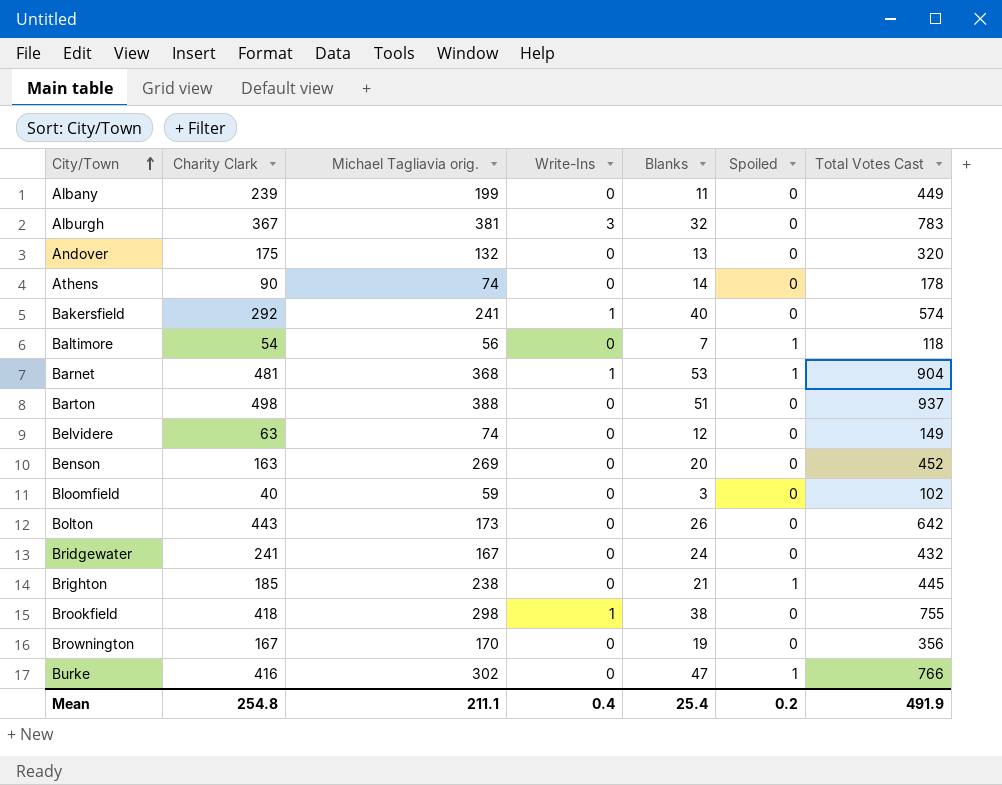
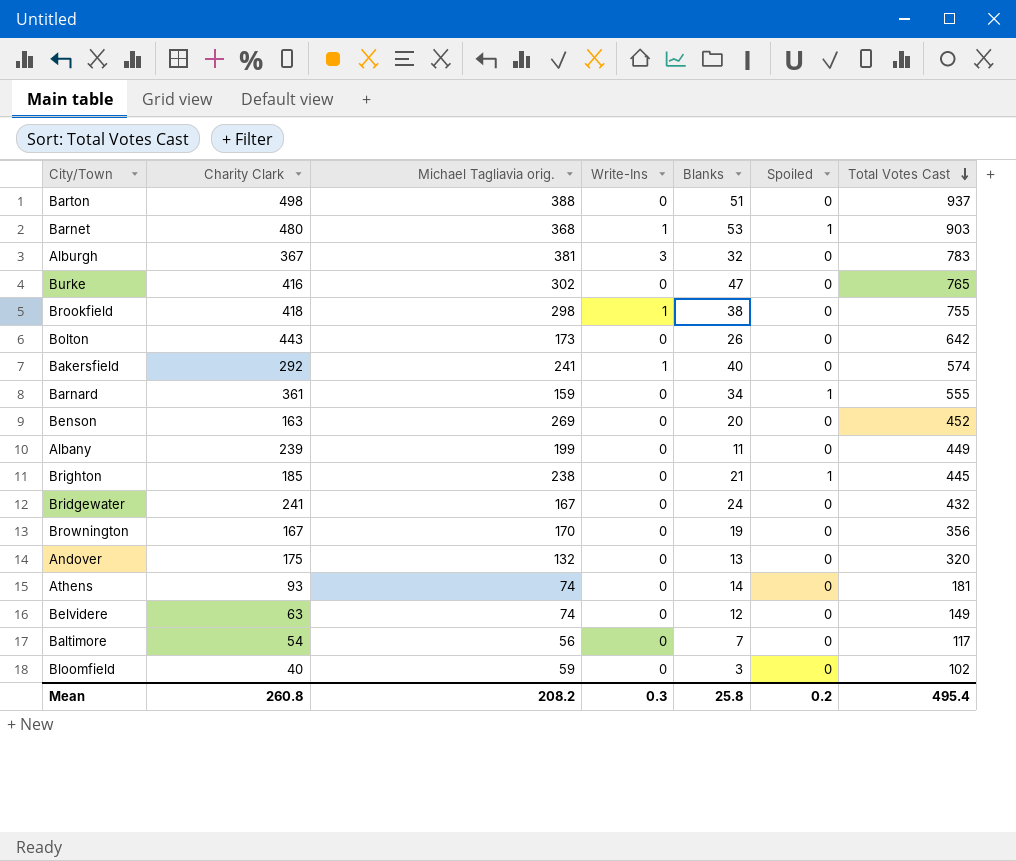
row order: City/Town ascending -> Total Votes Cast descending
Barnet | Charity Clark: 481 -> 480
Barnet | Total Votes Cast: 904 -> 903
Burke | Spoiled: 1 -> 0
Burke | Total Votes Cast: 766 -> 765
row Barnard: none -> 361 | 159 | 0 | 34 | 1 | 555
Athens | Charity Clark: 90 -> 93
Athens | Total Votes Cast: 178 -> 181
Baltimore | Spoiled: 1 -> 0
Baltimore | Total Votes Cast: 118 -> 117
Mean | Charity Clark: 254.8 -> 260.8
Mean | Michael Tagliavia orig.: 211.1 -> 208.2
Mean | Write-Ins: 0.4 -> 0.3
Mean | Blanks: 25.4 -> 25.8
Mean | Total Votes Cast: 491.9 -> 495.4

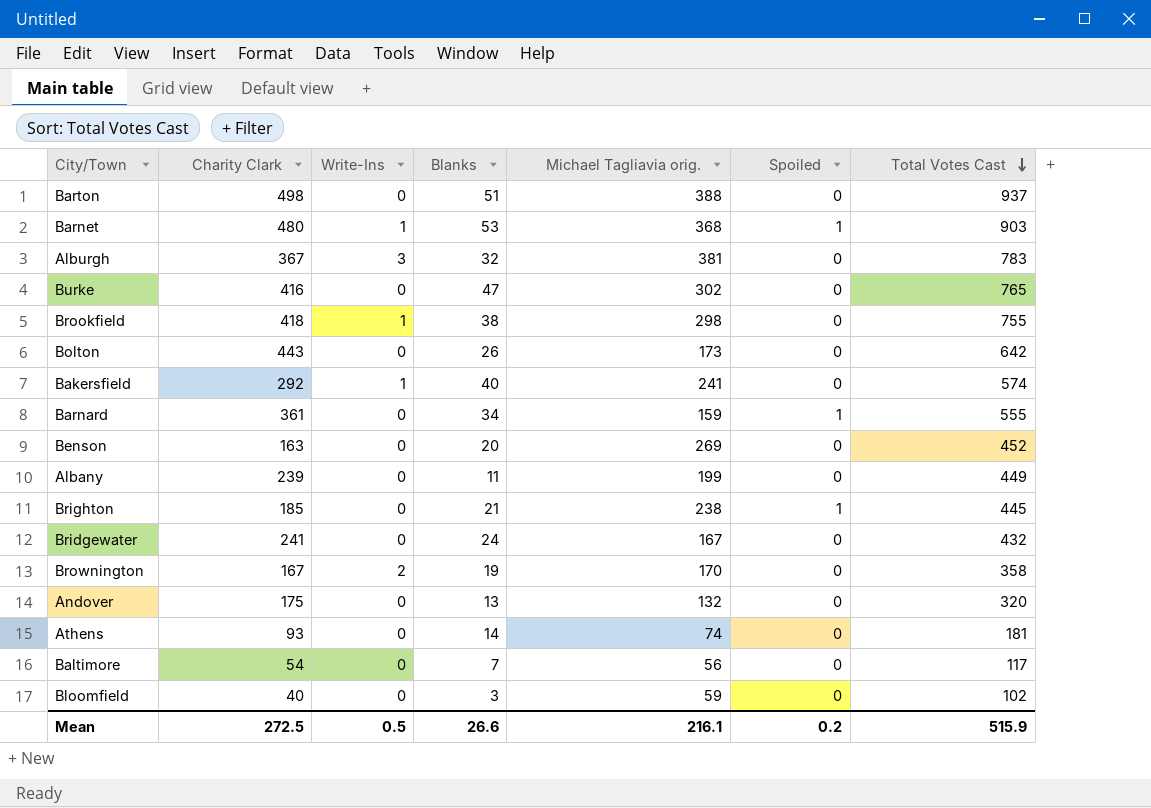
column Michael Tagliavia orig. | position: 3 -> 5
row Belvidere: 63 | 74 | 0 | 12 | 0 | 149 -> none
Brownington | Write-Ins: 0 -> 2
Brownington | Total Votes Cast: 356 -> 358
Mean | Charity Clark: 260.8 -> 272.5
Mean | Write-Ins: 0.3 -> 0.5
Mean | Blanks: 25.8 -> 26.6
Mean | Michael Tagliavia orig.: 208.2 -> 216.1
Mean | Total Votes Cast: 495.4 -> 515.9

